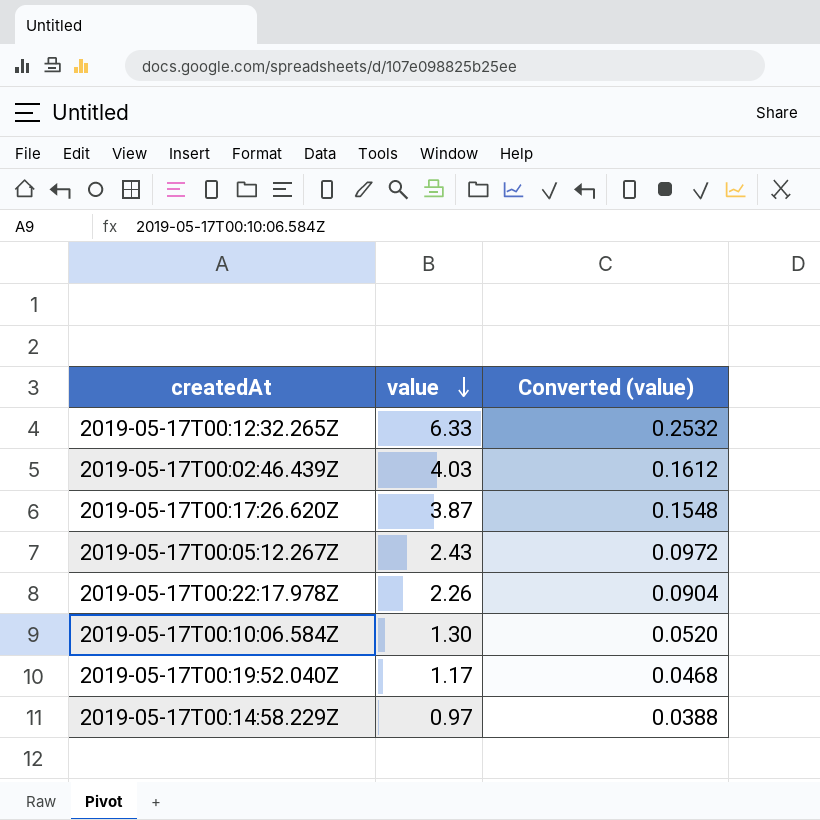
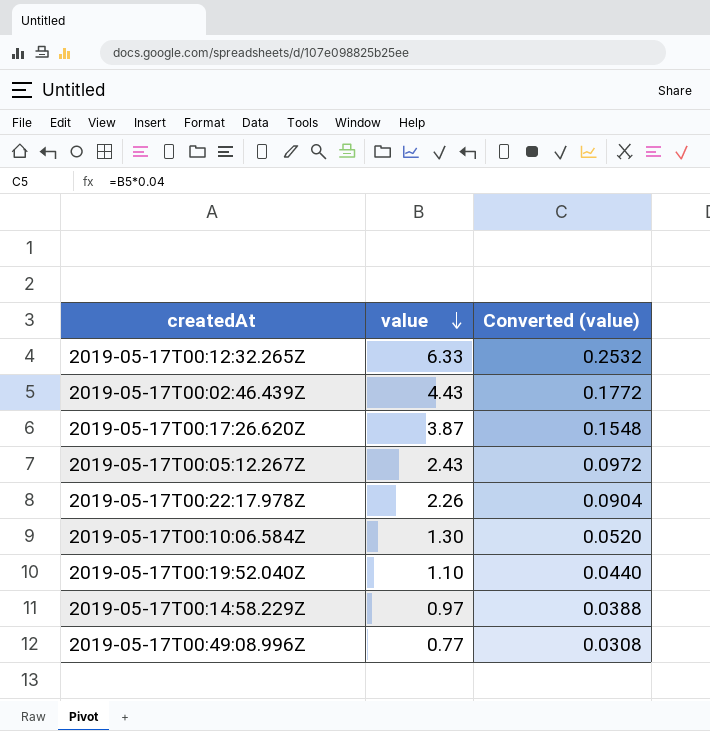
2019-05-17T00:02:46.439Z | value: 4.03 -> 4.43
2019-05-17T00:02:46.439Z | Converted (value): 0.1612 -> 0.1772
2019-05-17T00:19:52.040Z | value: 1.17 -> 1.10
2019-05-17T00:19:52.040Z | Converted (value): 0.0468 -> 0.0440
row 2019-05-17T00:49:08.996Z: none -> 0.77 | 0.0308

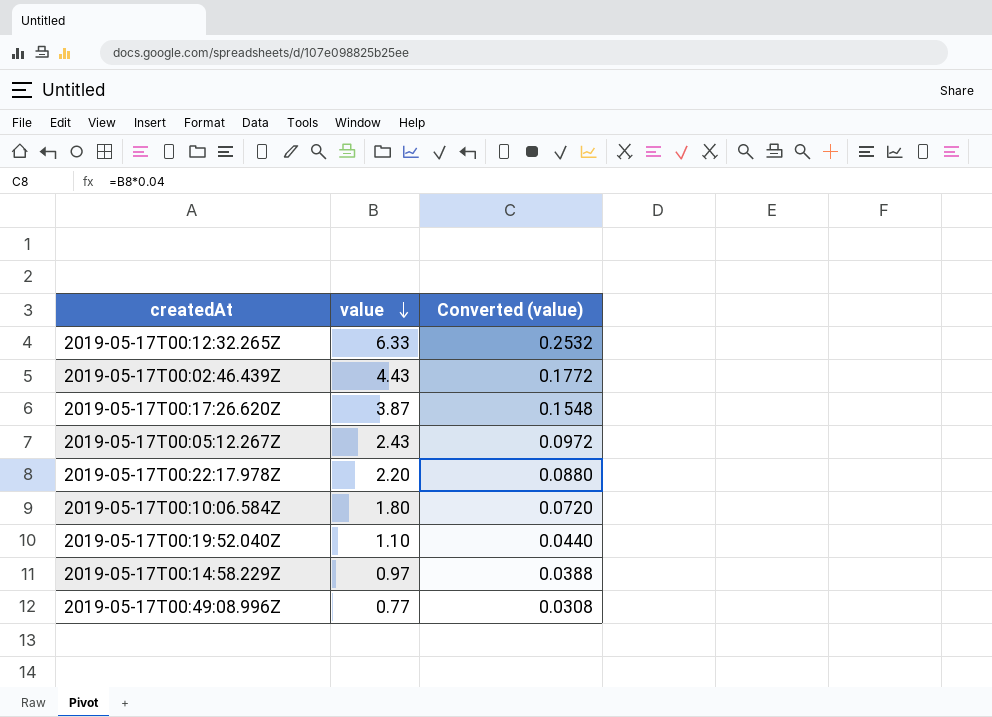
2019-05-17T00:22:17.978Z | value: 2.26 -> 2.20
2019-05-17T00:22:17.978Z | Converted (value): 0.0904 -> 0.0880
2019-05-17T00:10:06.584Z | value: 1.30 -> 1.80
2019-05-17T00:10:06.584Z | Converted (value): 0.0520 -> 0.0720

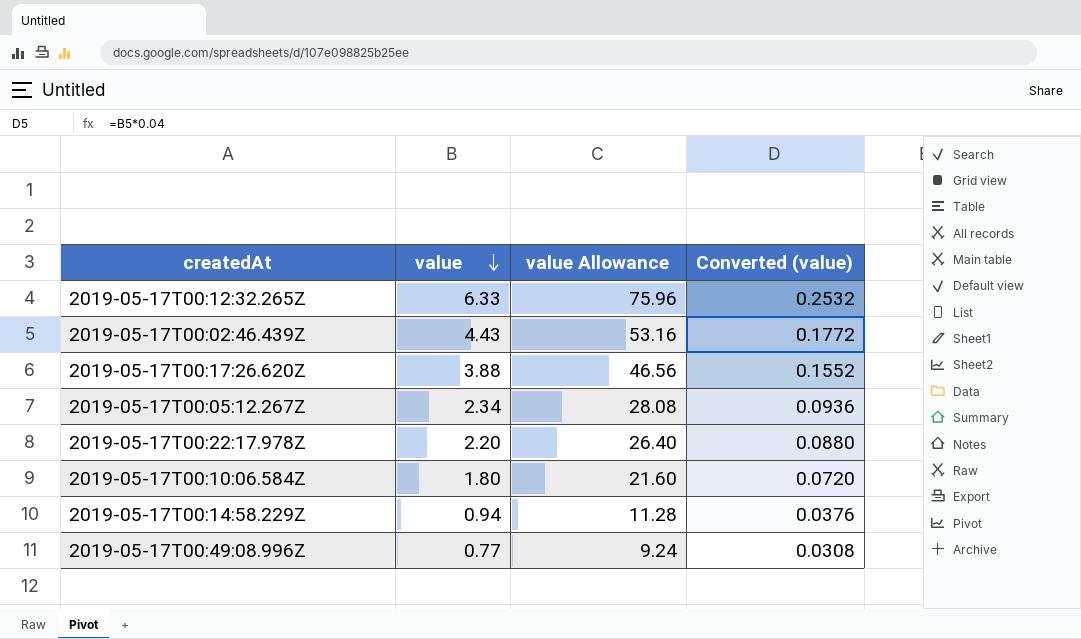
column value Allowance | formula: none -> [value] * 12
row 2019-05-17T00:19:52.040Z: 1.10 | 0.0440 -> none
2019-05-17T00:17:26.620Z | value: 3.87 -> 3.88
2019-05-17T00:17:26.620Z | Converted (value): 0.1548 -> 0.1552
2019-05-17T00:05:12.267Z | value: 2.43 -> 2.34
2019-05-17T00:05:12.267Z | Converted (value): 0.0972 -> 0.0936
2019-05-17T00:14:58.229Z | value: 0.97 -> 0.94
2019-05-17T00:14:58.229Z | Converted (value): 0.0388 -> 0.0376

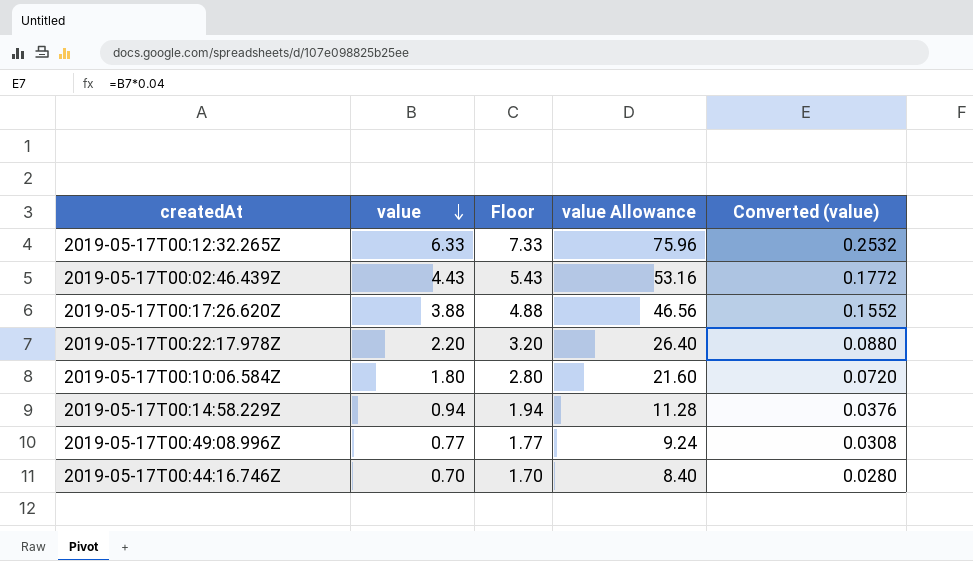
column Floor | formula: none -> [value] + 1
row 2019-05-17T00:05:12.267Z: 2.34 | 28.08 | 0.0936 -> none
row 2019-05-17T00:44:16.746Z: none -> 0.70 | 1.70 | 8.40 | 0.0280

